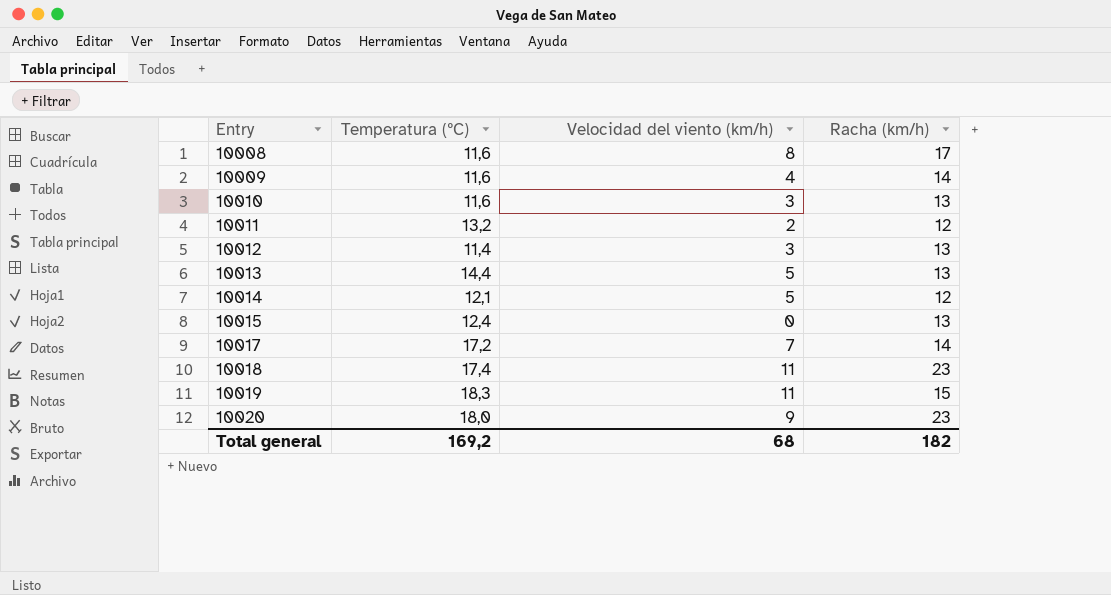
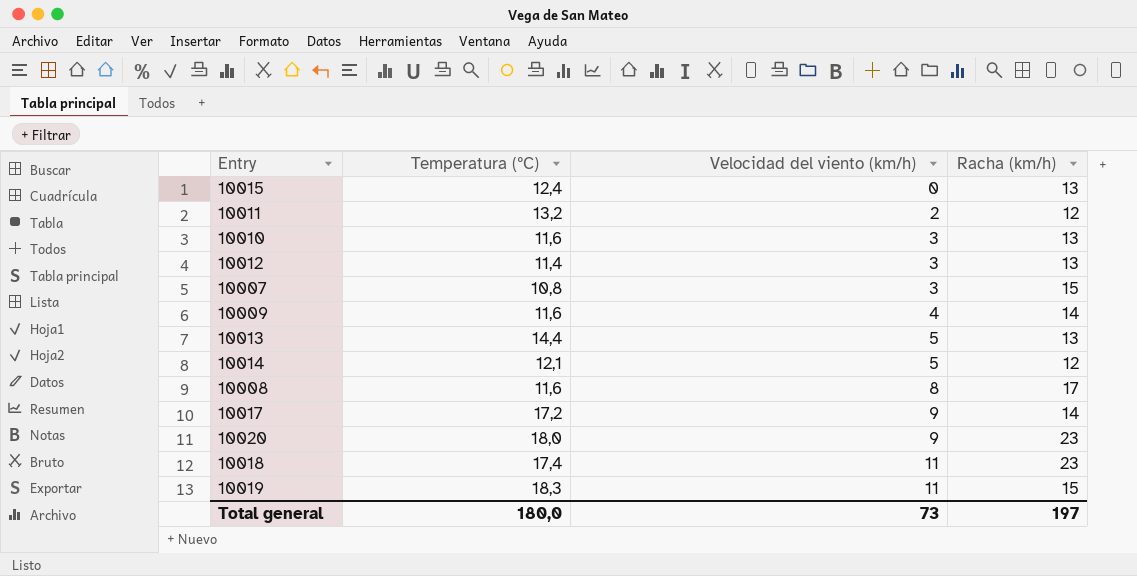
row order: Entry ascending -> Velocidad del viento (km/h) ascending
row 10007: none -> 10,8 | 3 | 15
10017 | Velocidad del viento (km/h): 7 -> 9
Total general | Temperatura (ºC): 169,2 -> 180,0
Total general | Velocidad del viento (km/h): 68 -> 73
Total general | Racha (km/h): 182 -> 197

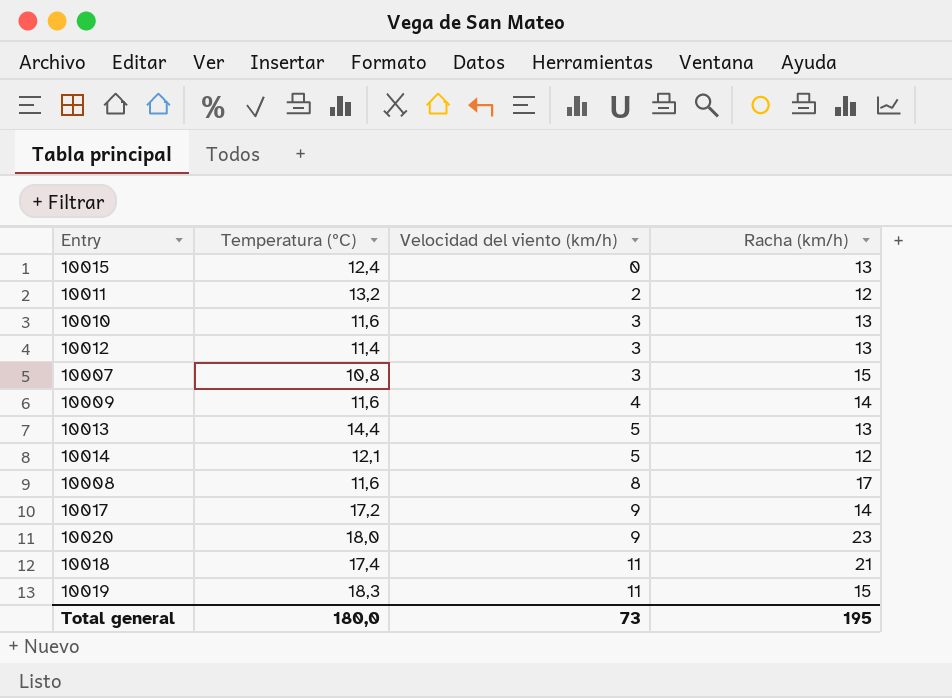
10018 | Racha (km/h): 23 -> 21
Total general | Racha (km/h): 197 -> 195

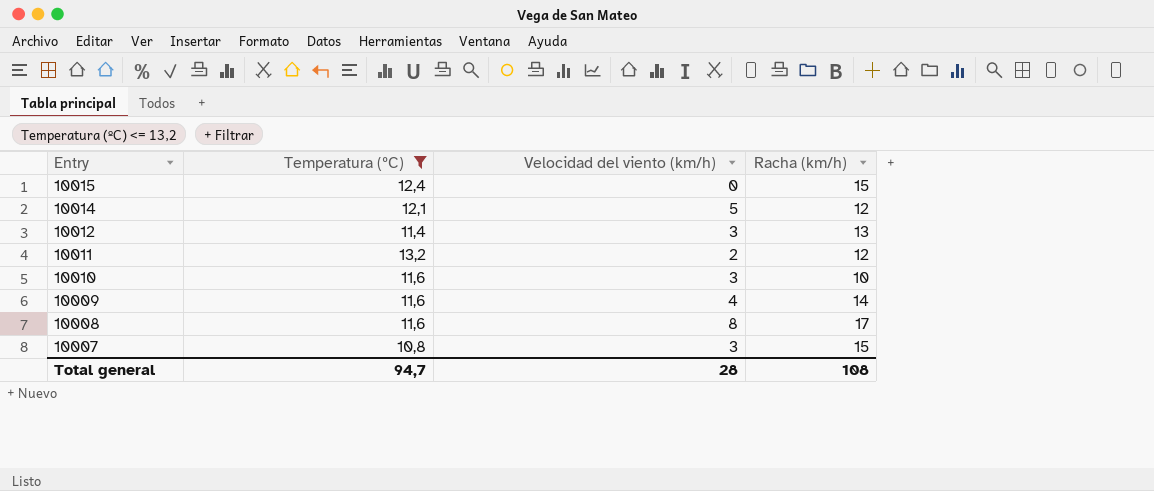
filter: none -> Temperatura (ºC) <= 13,2
row order: Velocidad del viento (km/h) ascending -> Entry descending
10015 | Racha (km/h): 13 -> 15
10010 | Racha (km/h): 13 -> 10
Total general | Temperatura (ºC): 180,0 -> 94,7
Total general | Velocidad del viento (km/h): 73 -> 28
Total general | Racha (km/h): 195 -> 108

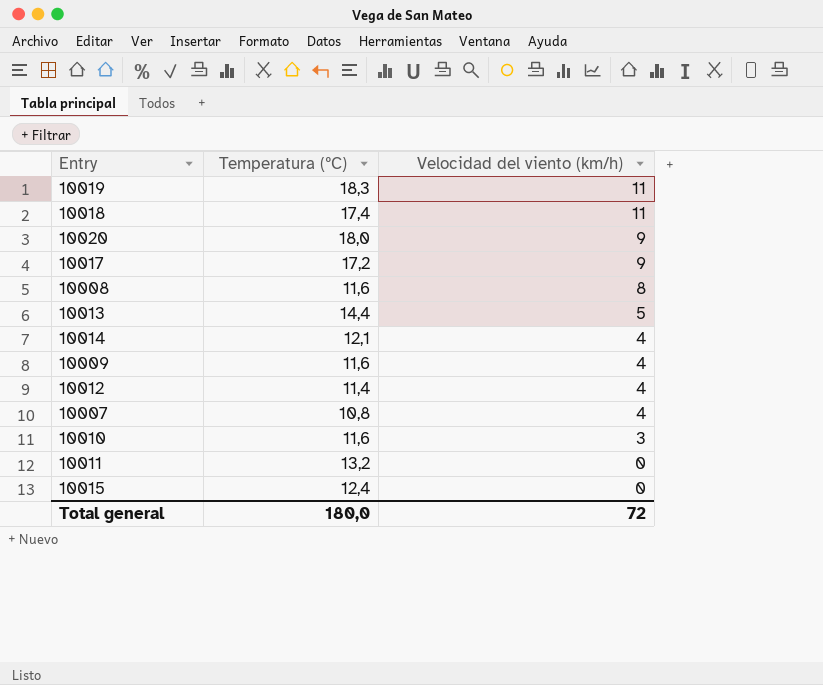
filter: Temperatura (ºC) <= 13,2 -> none
row order: Entry descending -> Velocidad del viento (km/h) descending
column Racha (km/h) | position: 4 -> none
10014 | Velocidad del viento (km/h): 5 -> 4
10012 | Velocidad del viento (km/h): 3 -> 4
10007 | Velocidad del viento (km/h): 3 -> 4
10011 | Velocidad del viento (km/h): 2 -> 0
Total general | Temperatura (ºC): 94,7 -> 180,0
Total general | Velocidad del viento (km/h): 28 -> 72

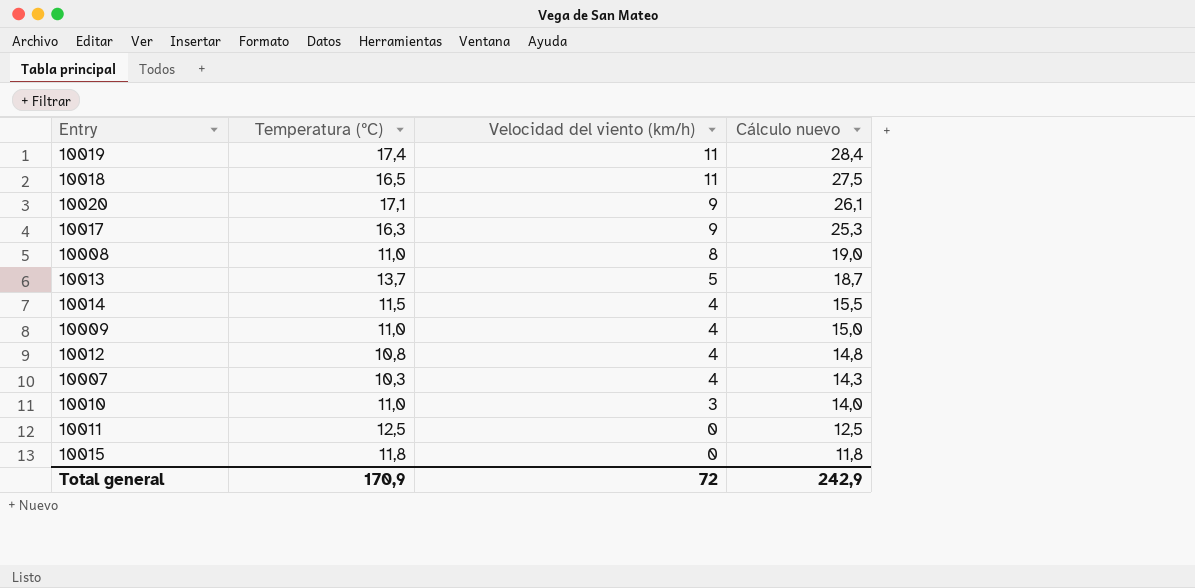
column Cálculo nuevo | formula: none -> [Temperatura (ºC)] + [Velocidad del viento (km/h)]
10019 | Temperatura (ºC): 18,3 -> 17,4
10018 | Temperatura (ºC): 17,4 -> 16,5
10020 | Temperatura (ºC): 18,0 -> 17,1
10017 | Temperatura (ºC): 17,2 -> 16,3
10008 | Temperatura (ºC): 11,6 -> 11,0
10013 | Temperatura (ºC): 14,4 -> 13,7
10014 | Temperatura (ºC): 12,1 -> 11,5
10009 | Temperatura (ºC): 11,6 -> 11,0
10012 | Temperatura (ºC): 11,4 -> 10,8
10007 | Temperatura (ºC): 10,8 -> 10,3
10010 | Temperatura (ºC): 11,6 -> 11,0
10011 | Temperatura (ºC): 13,2 -> 12,5
10015 | Temperatura (ºC): 12,4 -> 11,8
Total general | Temperatura (ºC): 180,0 -> 170,9

